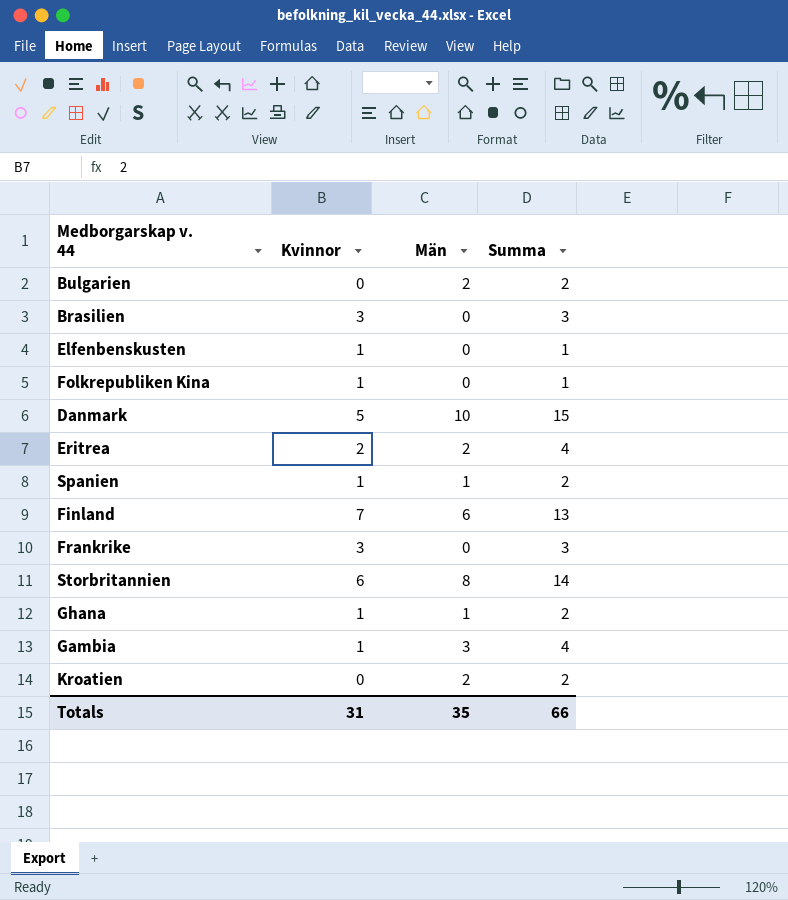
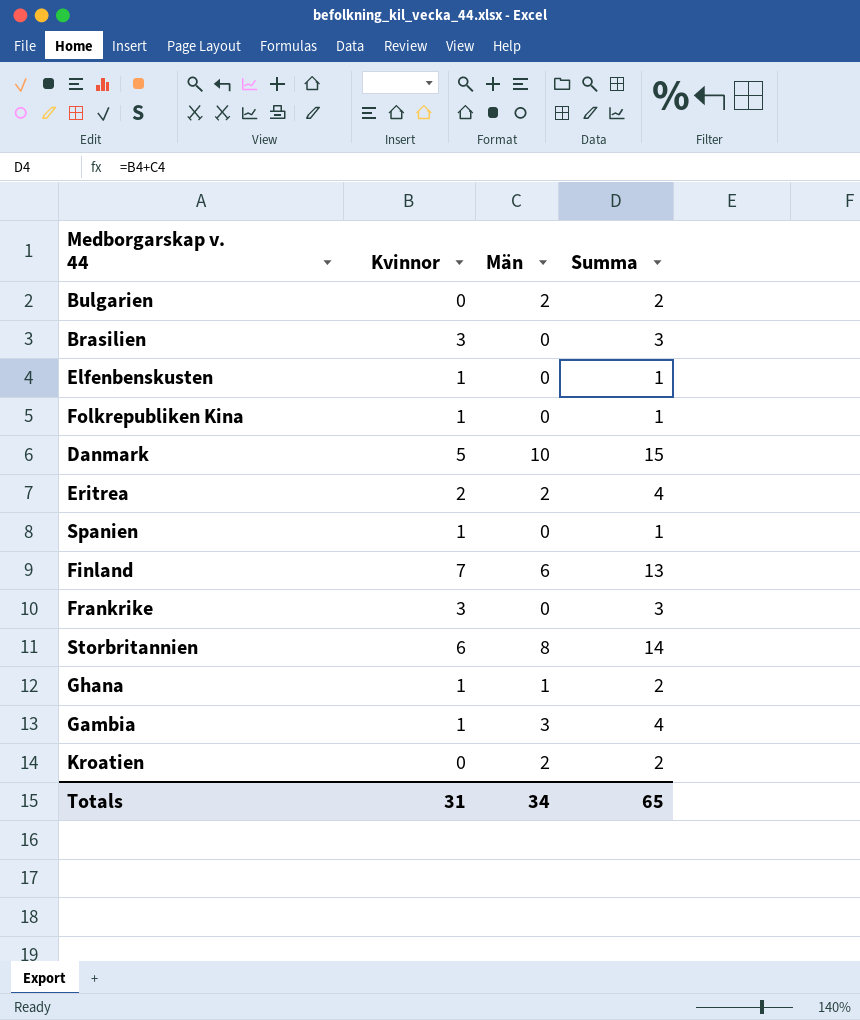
Spanien | Män: 1 -> 0
Spanien | Summa: 2 -> 1
Totals | Män: 35 -> 34
Totals | Summa: 66 -> 65

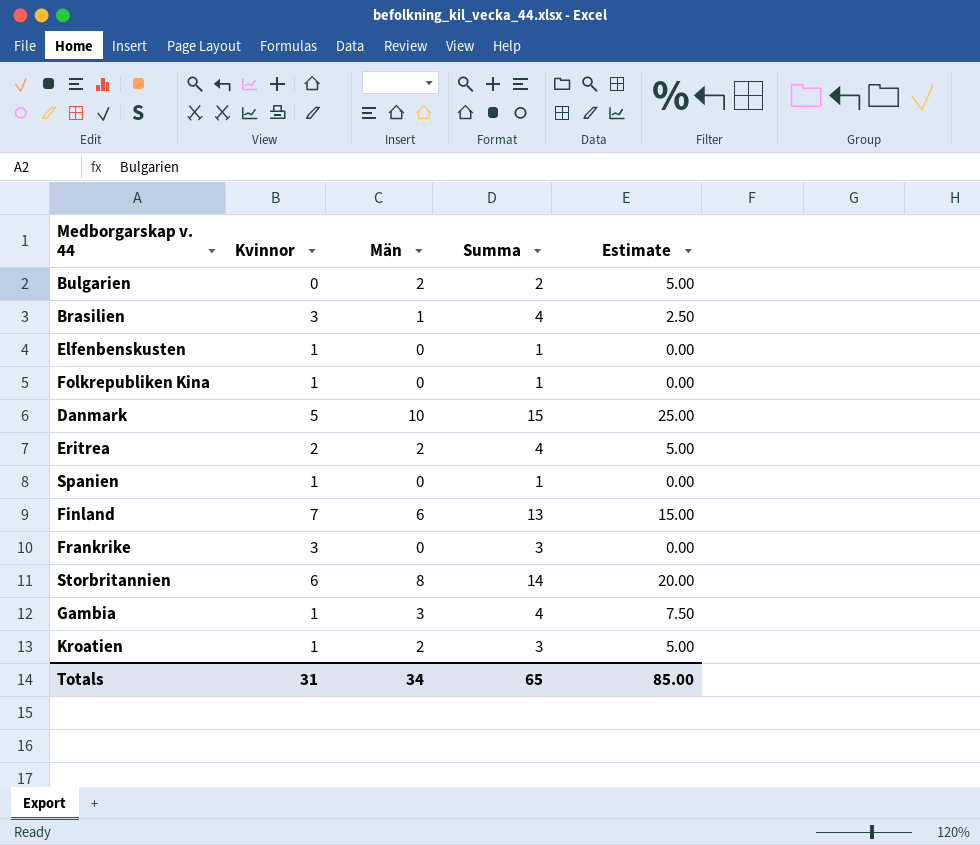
column Estimate | formula: none -> [Män] * 2.5
row Ghana: 1 | 1 | 2 -> none
Brasilien | Män: 0 -> 1
Brasilien | Summa: 3 -> 4
Kroatien | Kvinnor: 0 -> 1
Kroatien | Summa: 2 -> 3

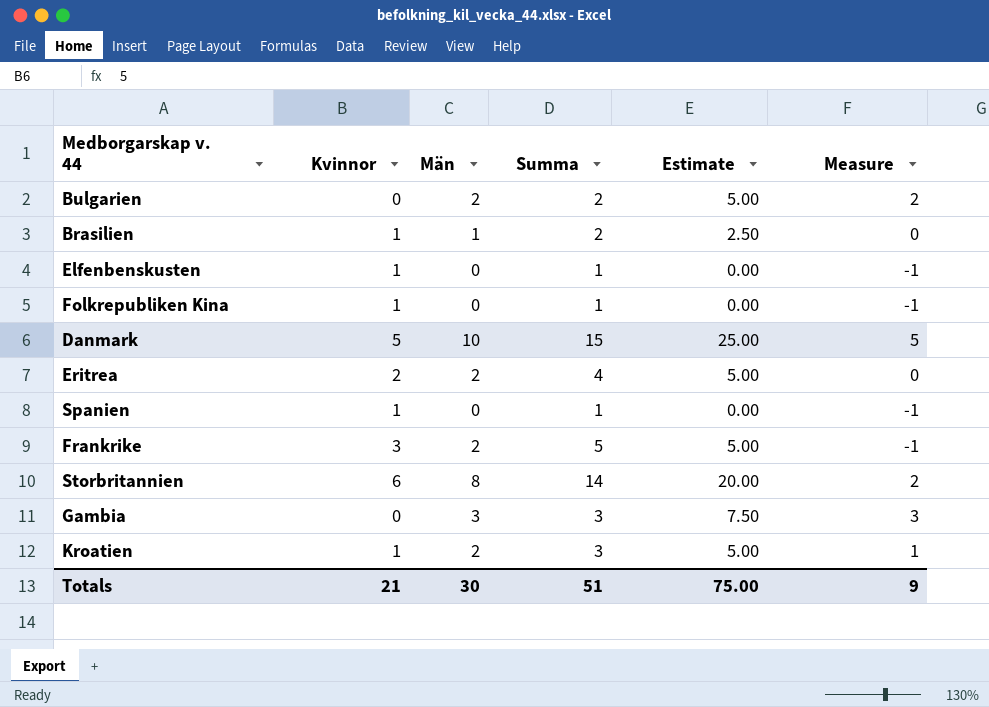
column Measure | formula: none -> [Män] - [Kvinnor]
row Finland: 7 | 6 | 13 | 15.00 -> none
Brasilien | Kvinnor: 3 -> 1
Brasilien | Summa: 4 -> 2
Frankrike | Män: 0 -> 2
Frankrike | Summa: 3 -> 5
Frankrike | Estimate: 0.00 -> 5.00
Gambia | Kvinnor: 1 -> 0
Gambia | Summa: 4 -> 3
Totals | Kvinnor: 31 -> 21
Totals | Män: 34 -> 30
Totals | Summa: 65 -> 51
Totals | Estimate: 85.00 -> 75.00

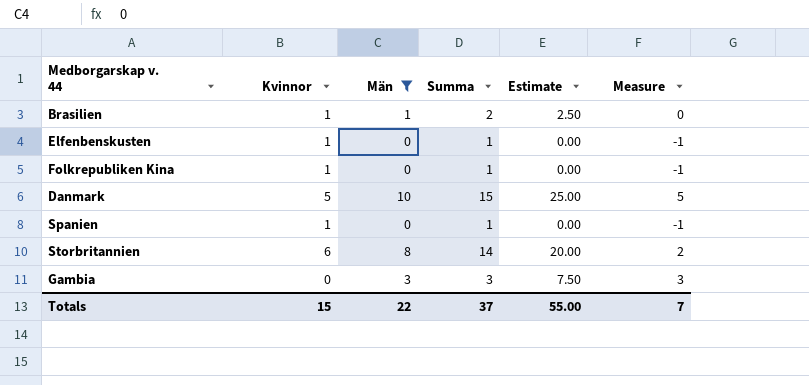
filter: none -> Män != 2
Totals | Kvinnor: 21 -> 15
Totals | Män: 30 -> 22
Totals | Summa: 51 -> 37
Totals | Estimate: 75.00 -> 55.00
Totals | Measure: 9 -> 7

